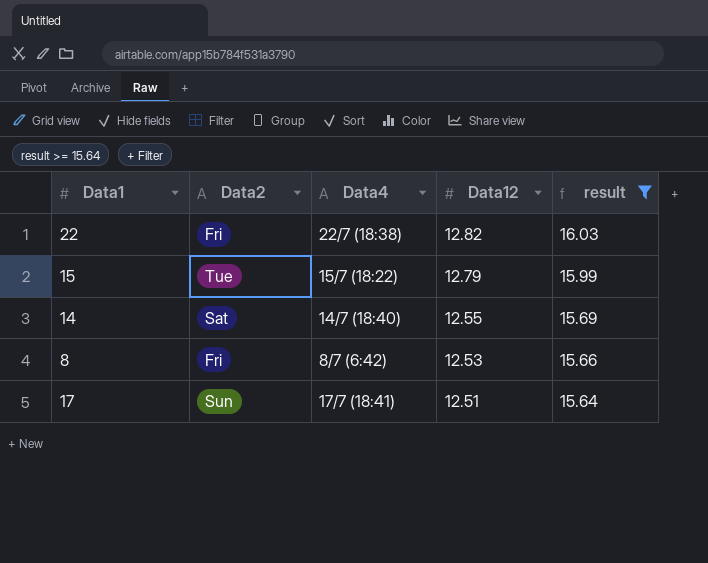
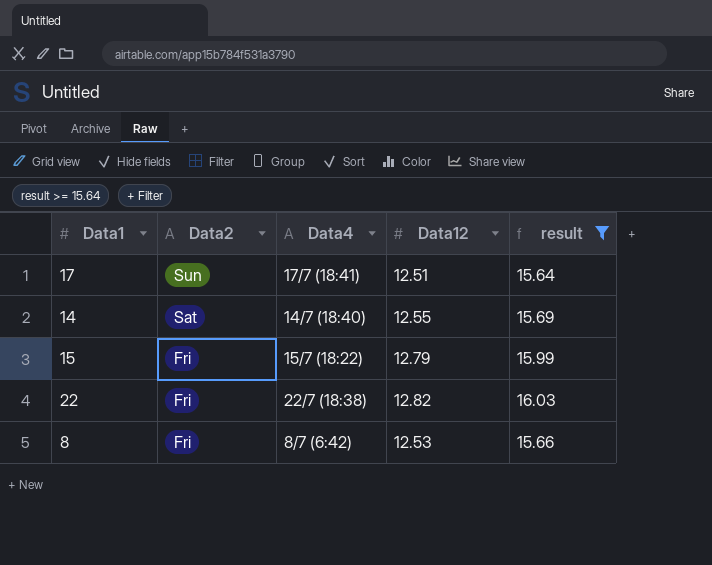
row order: Data12 descending -> Data2 descending
15 | Data2: Tue -> Fri

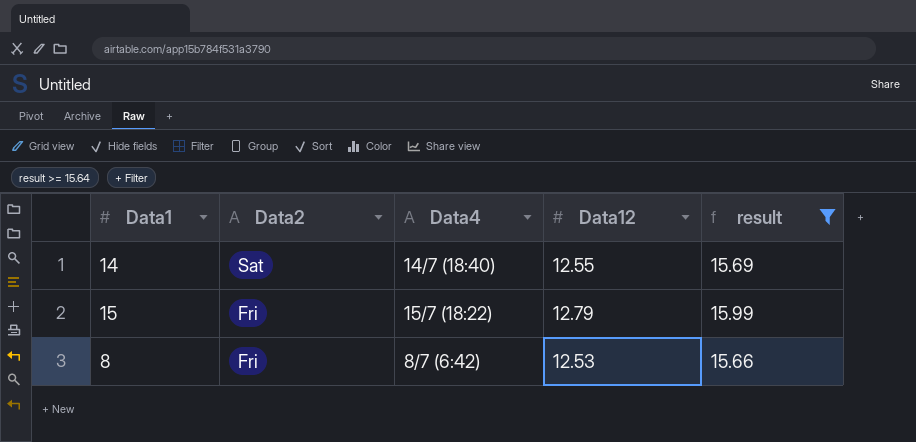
row 17: Sun | 17/7 (18:41) | 12.51 | 15.64 -> none
row 22: Fri | 22/7 (18:38) | 12.82 | 16.03 -> none

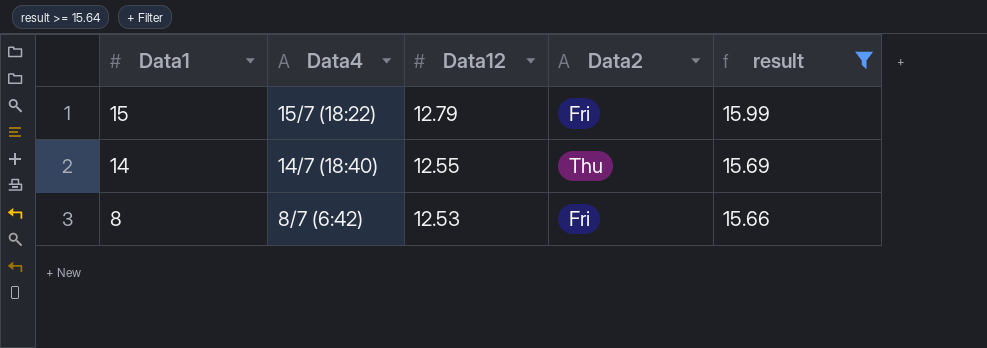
row order: Data2 descending -> Data1 descending
column Data2 | position: 2 -> 4
14 | Data2: Sat -> Thu

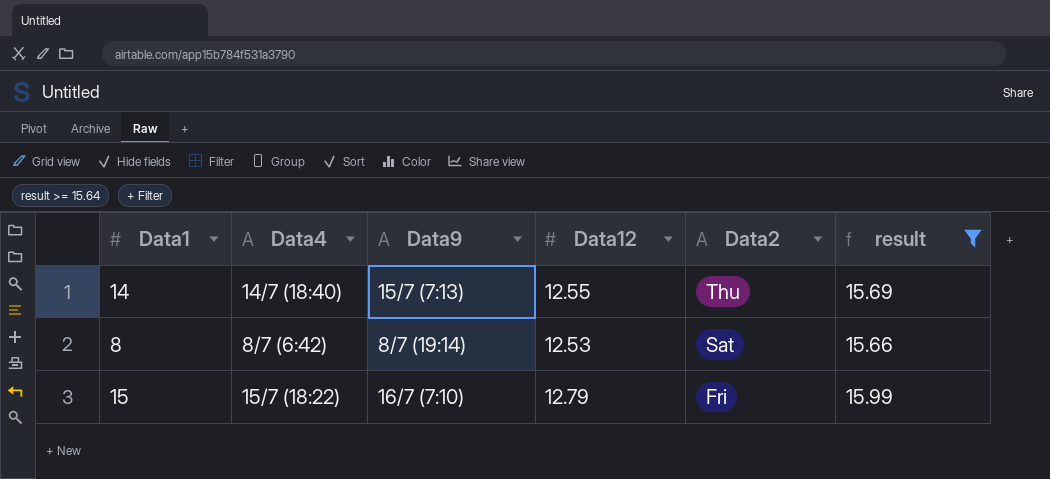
row order: Data1 descending -> Data2 descending
column Data9 | position: none -> 3
8 | Data2: Fri -> Sat

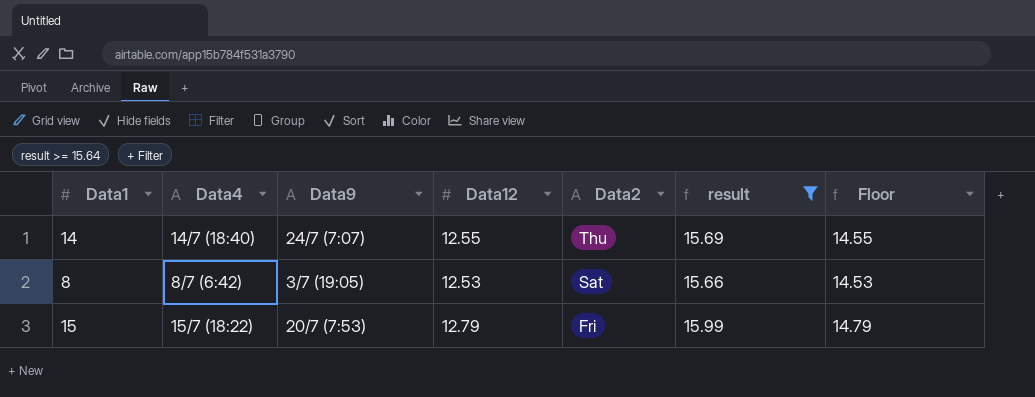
column Floor | formula: none -> [Data12] + 2
14 | Data9: 15/7 (7:13) -> 24/7 (7:07)
8 | Data9: 8/7 (19:14) -> 3/7 (19:05)
15 | Data9: 16/7 (7:10) -> 20/7 (7:53)

